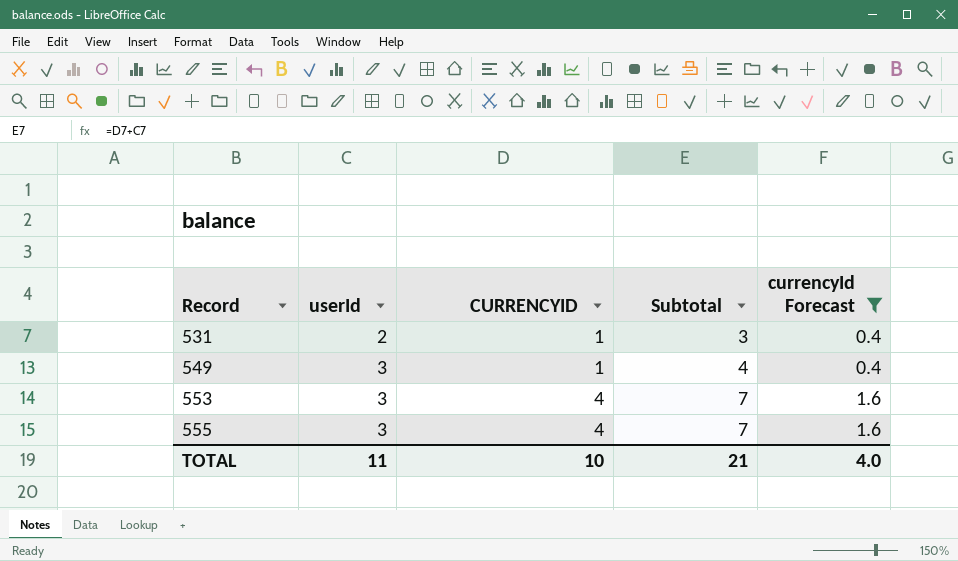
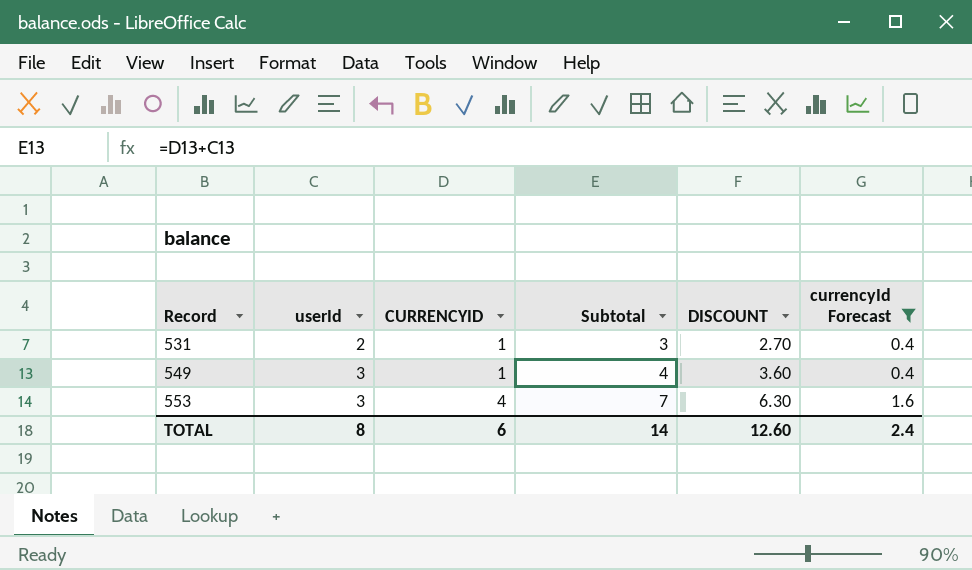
column DISCOUNT | formula: none -> [Subtotal] * 0.9
row 555: 3 | 4 | 7 | 1.6 -> none
TOTAL | userId: 11 -> 8
TOTAL | CURRENCYID: 10 -> 6
TOTAL | Subtotal: 21 -> 14
TOTAL | currencyId Forecast: 4.0 -> 2.4

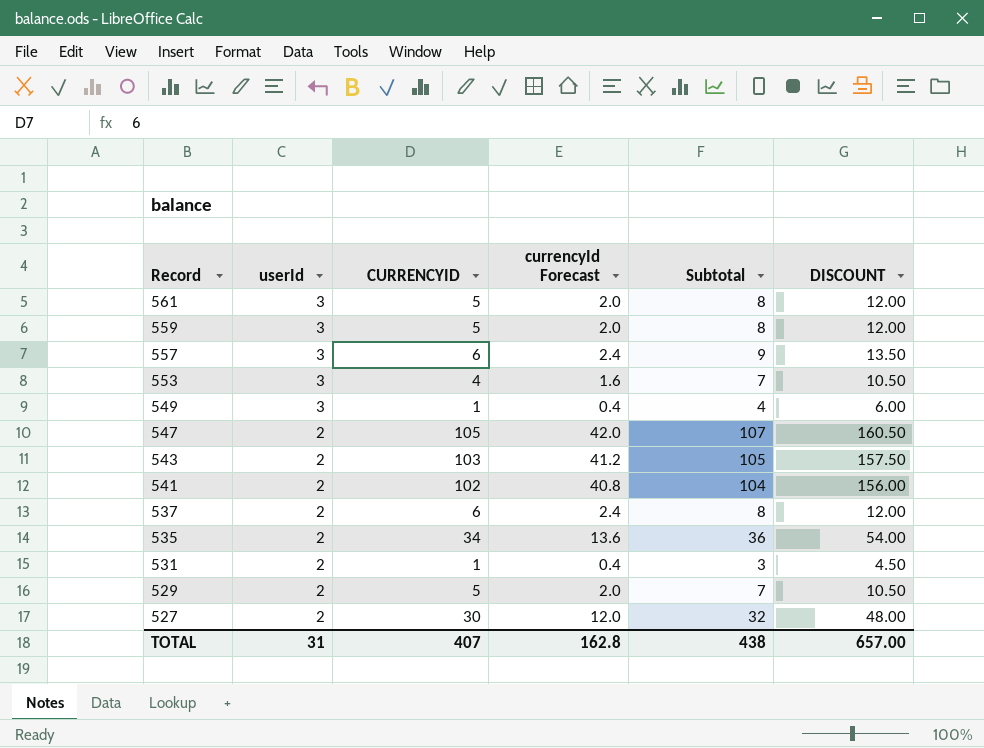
filter: currencyId Forecast <= 1.6 -> none
row order: Record ascending -> Record descending
column currencyId Forecast | position: 6 -> 4
column DISCOUNT | formula: [Subtotal] * 0.9 -> [Subtotal] * 1.5
TOTAL | userId: 8 -> 31
TOTAL | CURRENCYID: 6 -> 407
TOTAL | currencyId Forecast: 2.4 -> 162.8
TOTAL | Subtotal: 14 -> 438
TOTAL | DISCOUNT: 12.60 -> 657.00

